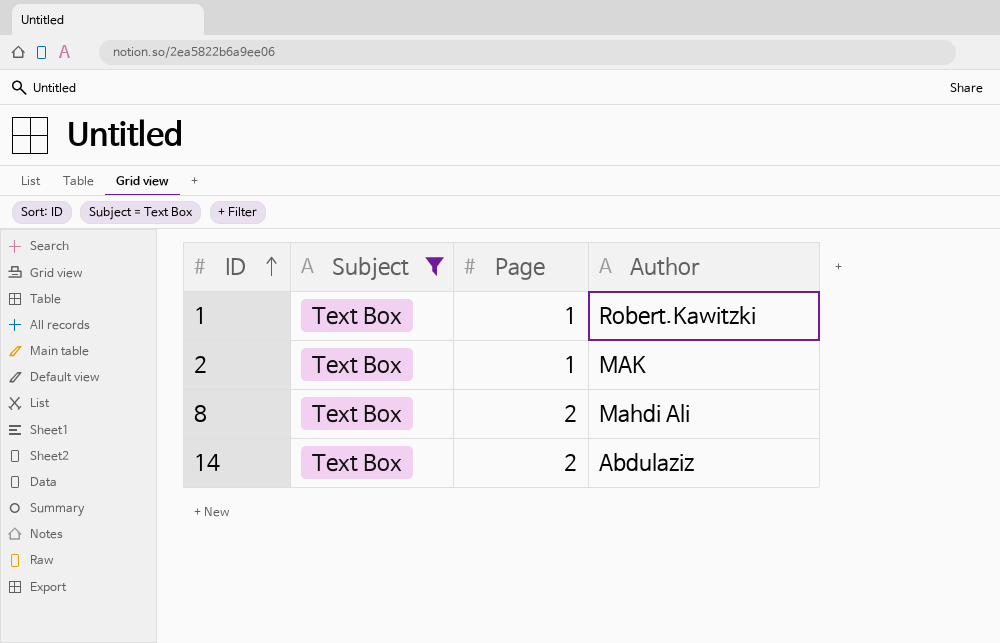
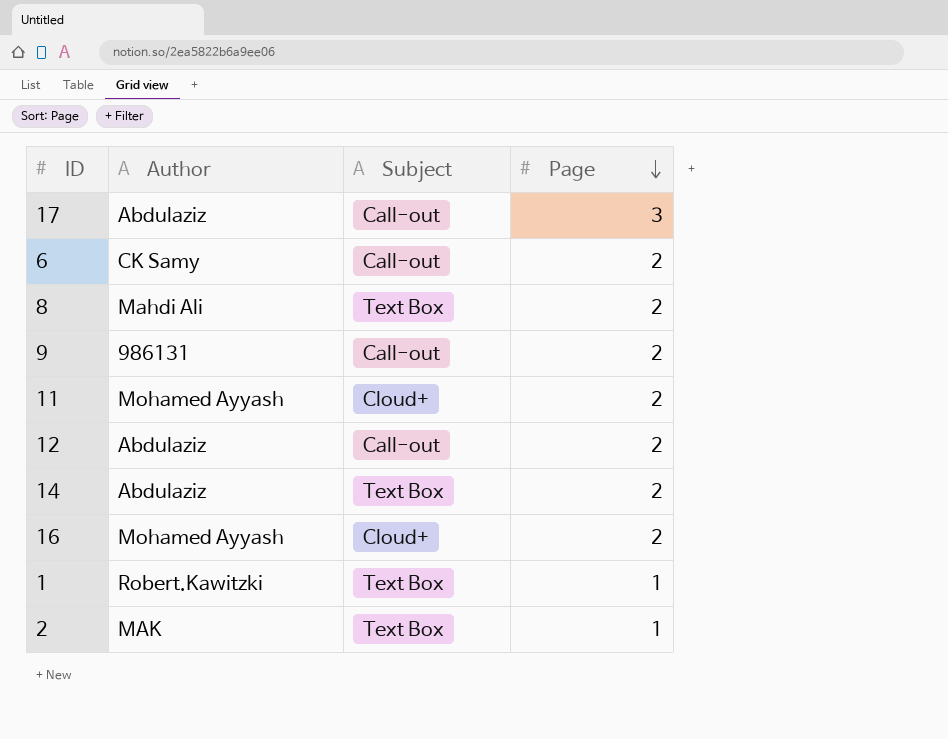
filter: Subject = Text Box -> none
row order: ID ascending -> Page descending
column Author | position: 4 -> 2

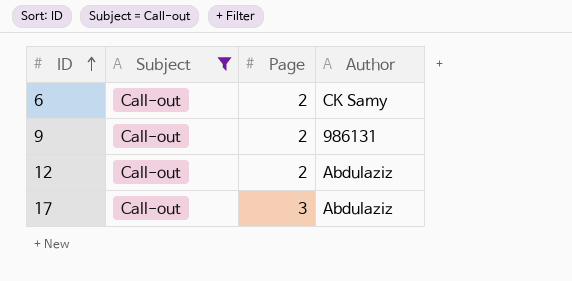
filter: none -> Subject = Call-out
row order: Page descending -> ID ascending
column Author | position: 2 -> 4

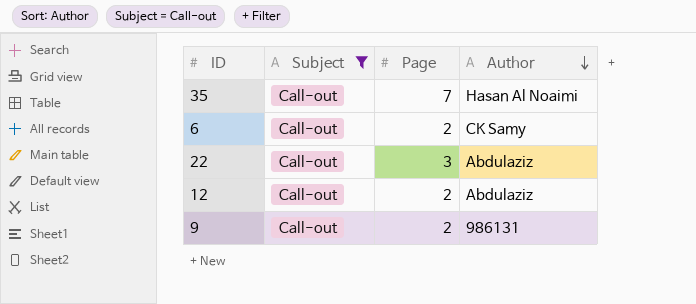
row order: ID ascending -> Author descending
row 17: Call-out | 3 | Abdulaziz -> none
row 35: none -> Call-out | 7 | Hasan Al Noaimi
row 22: none -> Call-out | 3 | Abdulaziz

